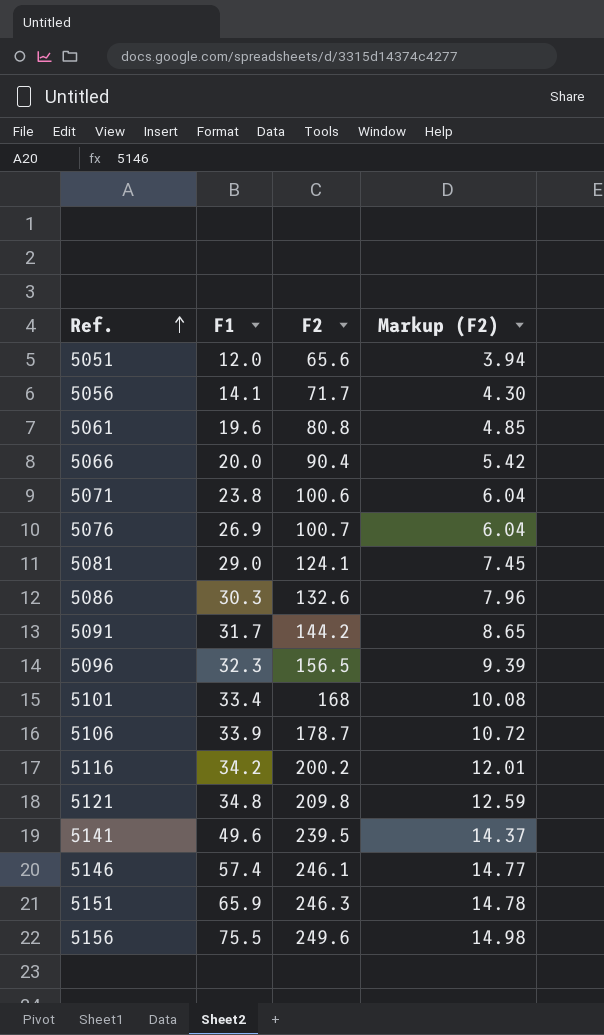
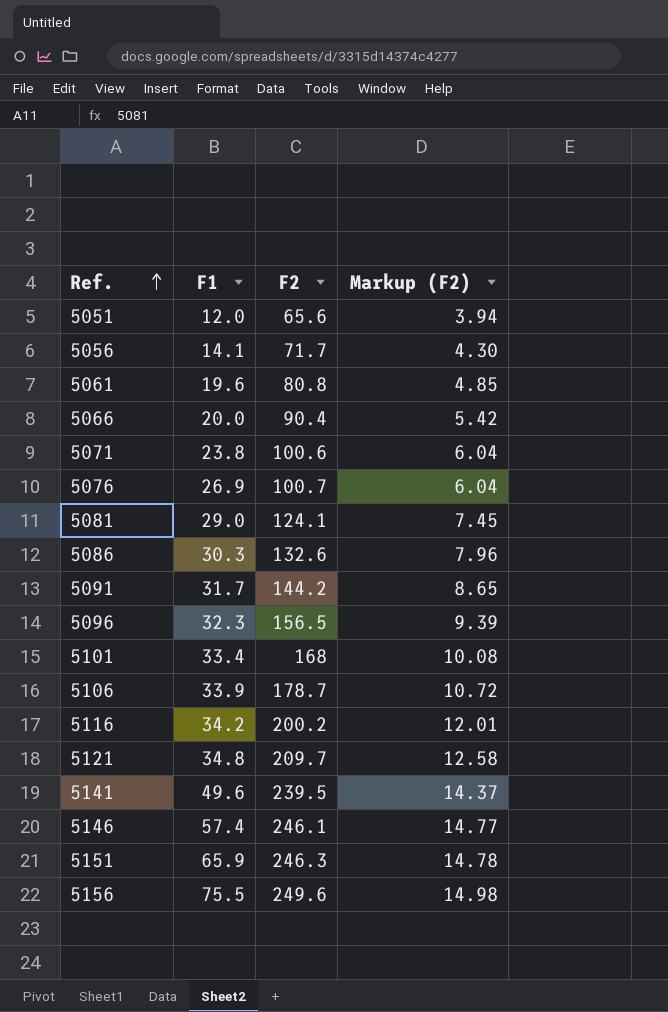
5121 | F2: 209.8 -> 209.7
5121 | Markup (F2): 12.59 -> 12.58

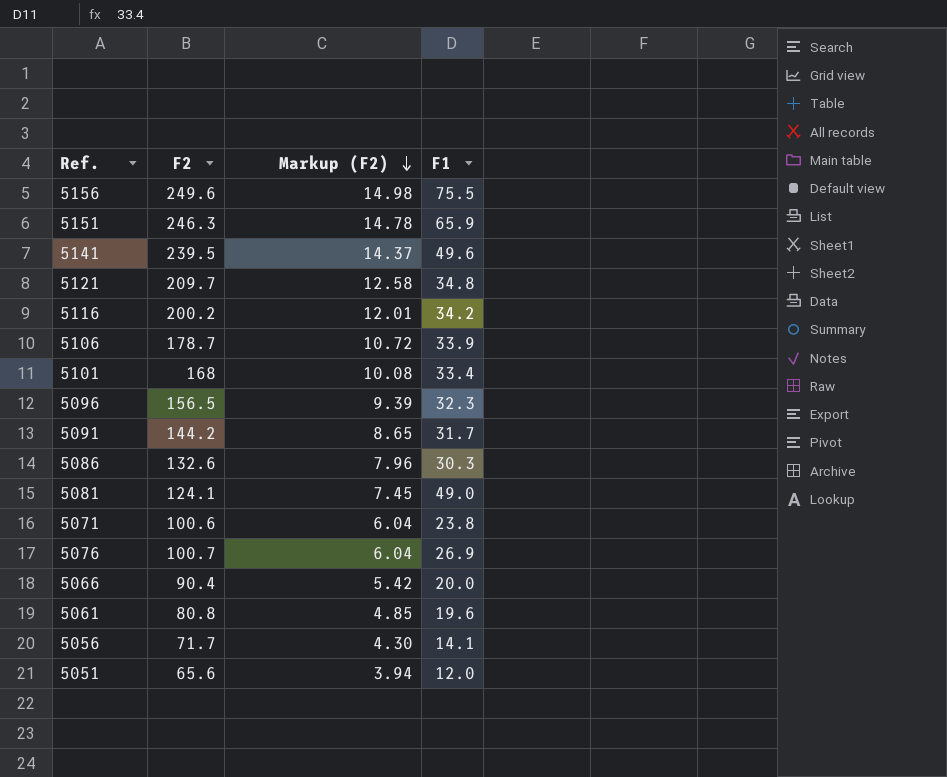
row order: Ref. ascending -> Markup (F2) descending
column F1 | position: 2 -> 4
row 5146: 57.4 | 246.1 | 14.77 -> none
5081 | F1: 29.0 -> 49.0

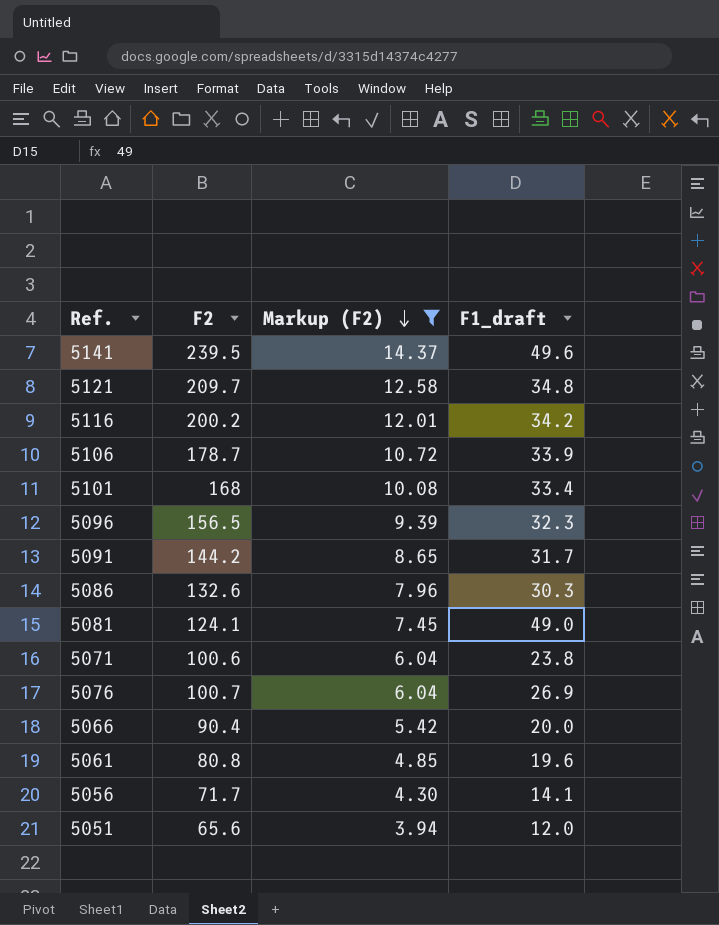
filter: none -> Markup (F2) <= 14.37
column name: F1 -> F1_draft

